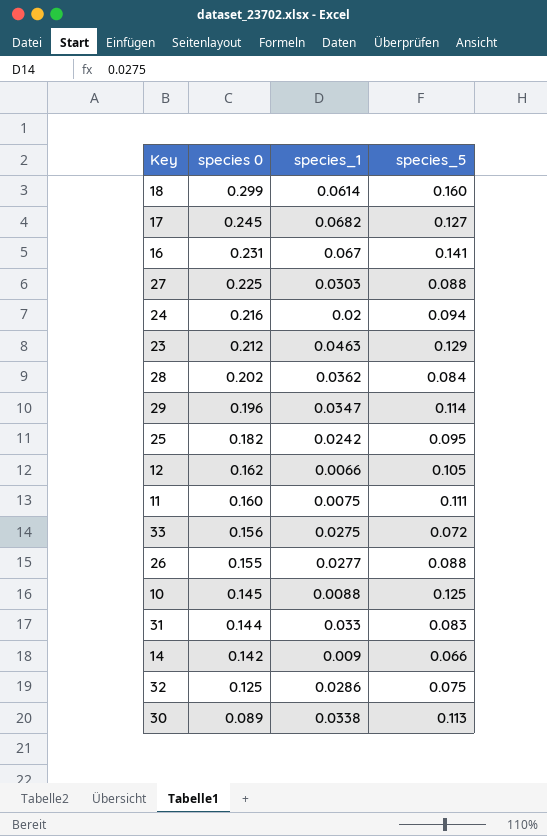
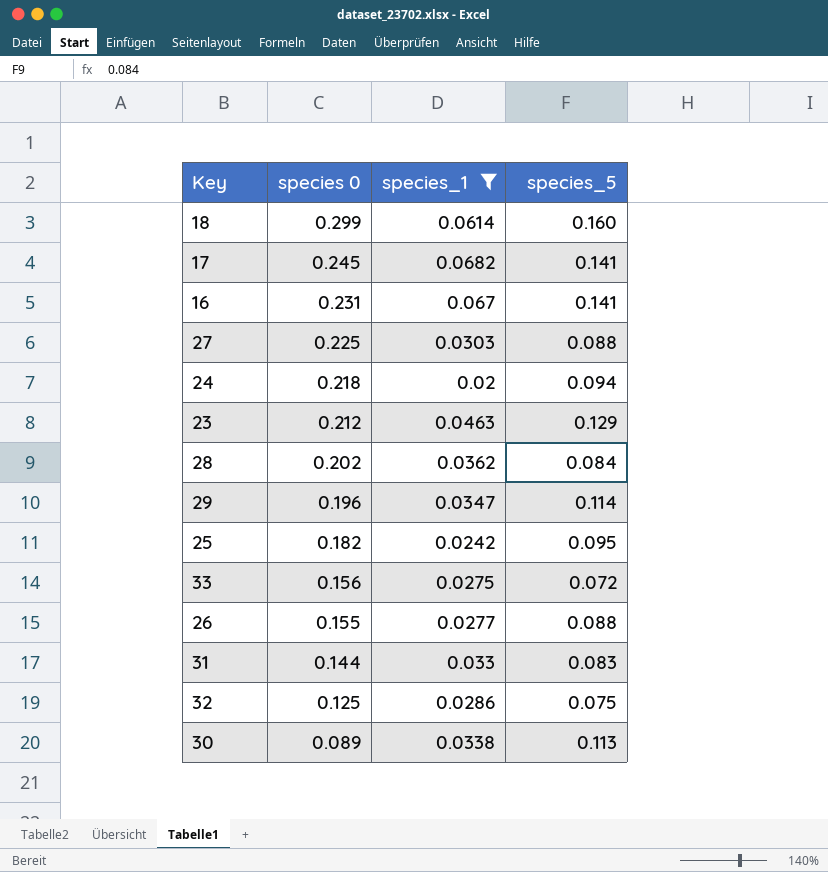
filter: none -> species_1 >= 0.02
17 | species_5: 0.127 -> 0.141
24 | species 0: 0.216 -> 0.218

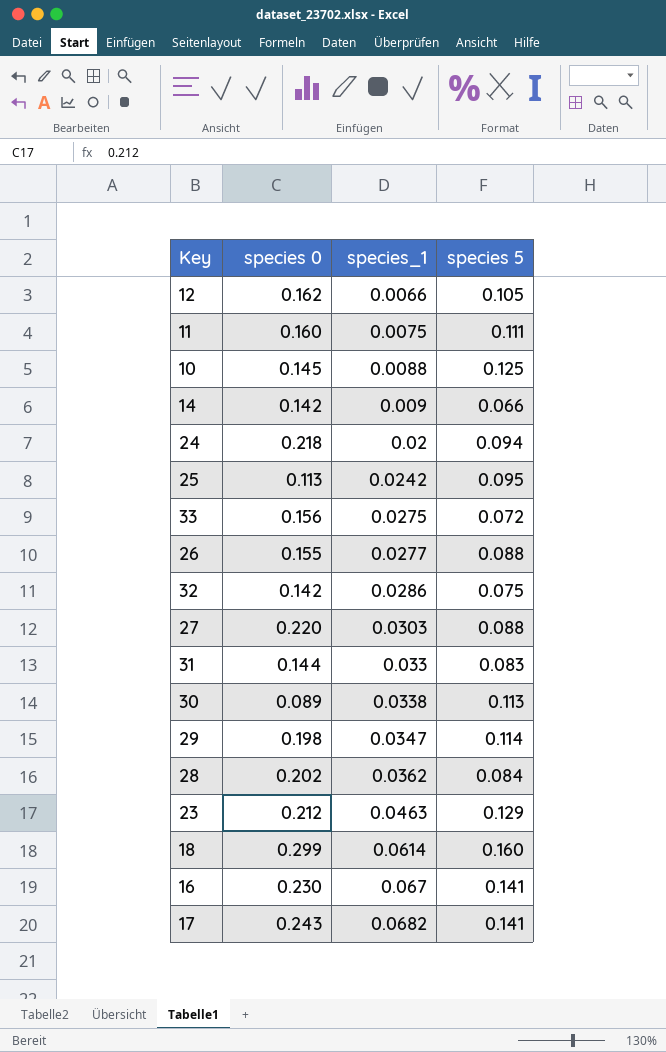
filter: species_1 >= 0.02 -> none
row order: species 0 descending -> species_1 ascending
column name: species_5 -> species 5
25 | species 0: 0.182 -> 0.113
32 | species 0: 0.125 -> 0.142
27 | species 0: 0.225 -> 0.220
29 | species 0: 0.196 -> 0.198
16 | species 0: 0.231 -> 0.230
17 | species 0: 0.245 -> 0.243

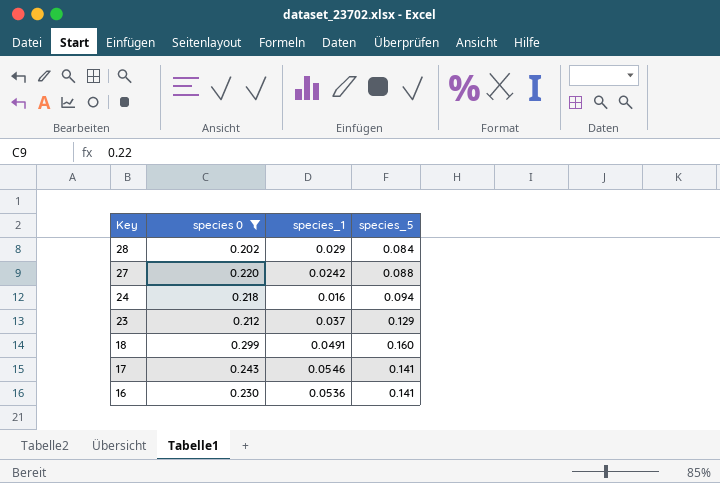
filter: none -> species 0 >= 0.202
row order: species_1 ascending -> Key descending
column name: species 5 -> species_5
28 | species_1: 0.0362 -> 0.029
27 | species_1: 0.0303 -> 0.0242
24 | species_1: 0.02 -> 0.016
23 | species_1: 0.0463 -> 0.037
18 | species_1: 0.0614 -> 0.0491
17 | species_1: 0.0682 -> 0.0546
16 | species_1: 0.067 -> 0.0536

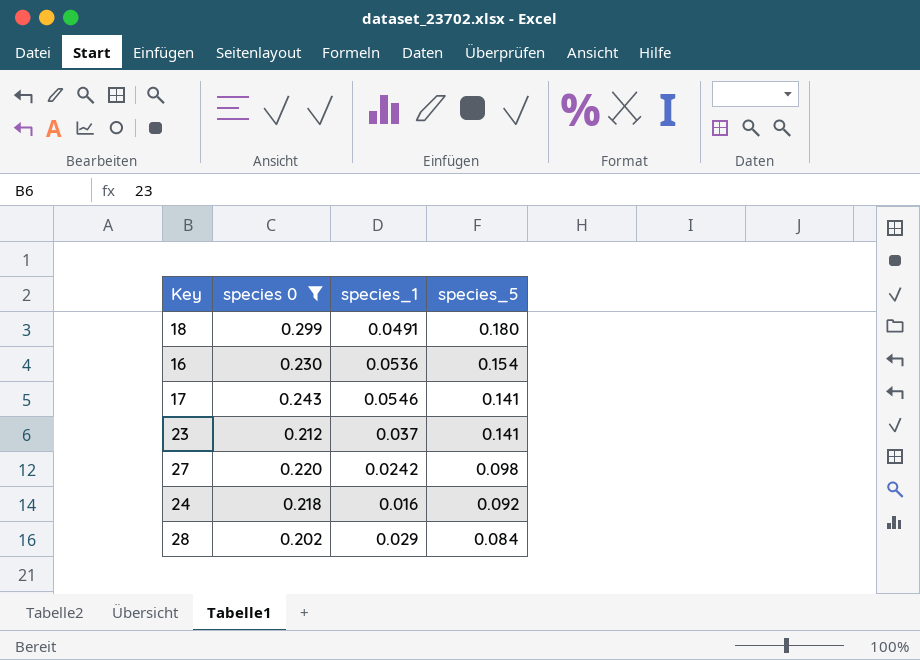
row order: Key descending -> species_5 descending
18 | species_5: 0.160 -> 0.180
16 | species_5: 0.141 -> 0.154
23 | species_5: 0.129 -> 0.141
27 | species_5: 0.088 -> 0.098
24 | species_5: 0.094 -> 0.092

